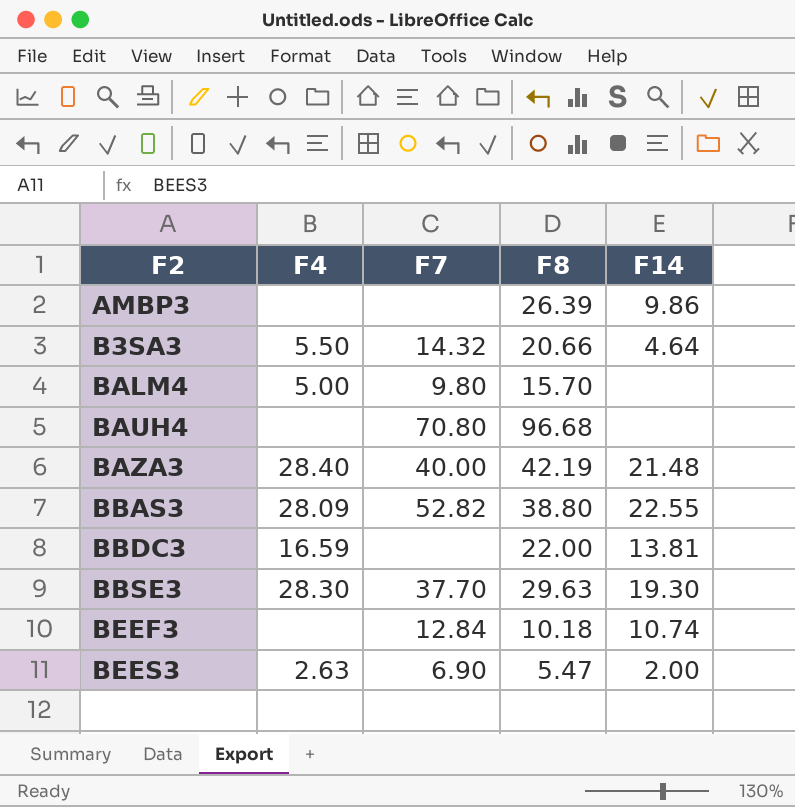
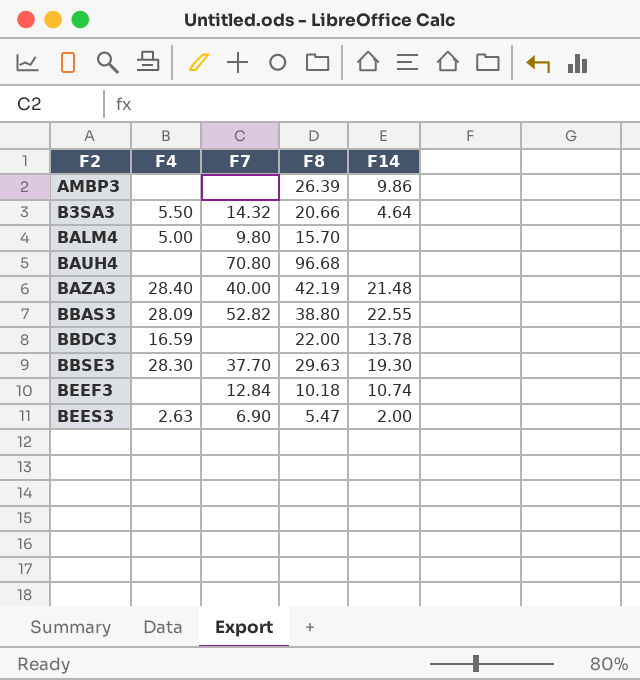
BBDC3 | F14: 13.81 -> 13.78

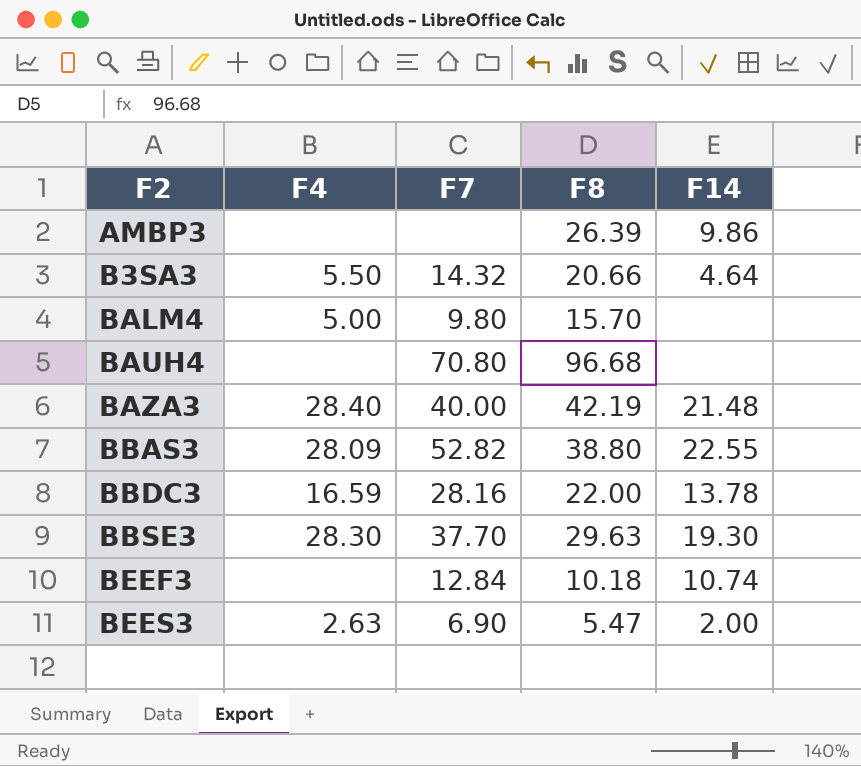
BBDC3 | F7: none -> 28.16

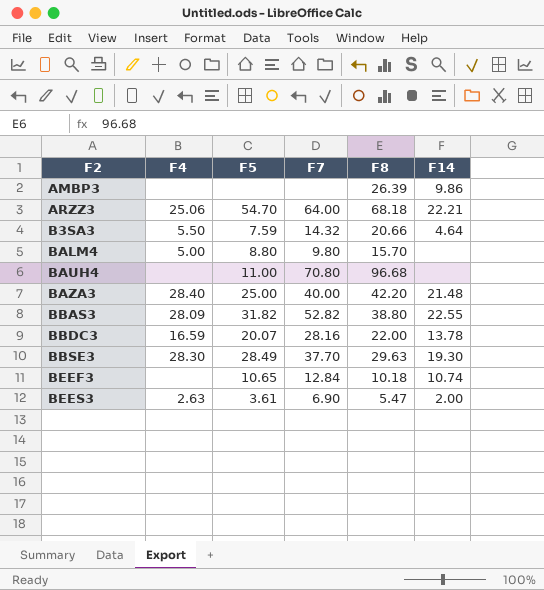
column F5 | position: none -> 3
row ARZZ3: none -> 25.06 | 54.70 | 64.00 | 68.18 | 22.21
BAZA3 | F8: 42.19 -> 42.20

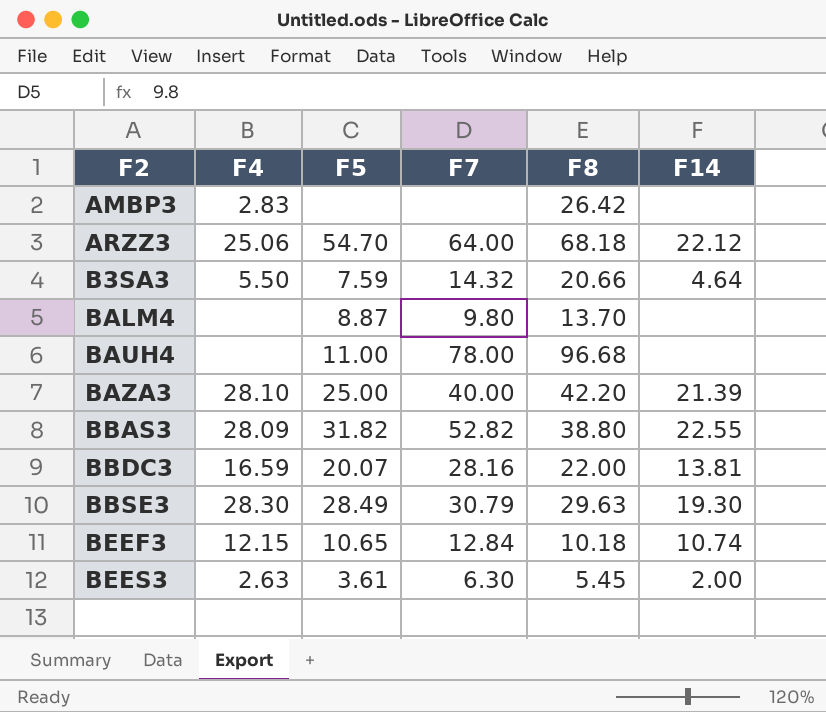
AMBP3 | F4: none -> 2.83
AMBP3 | F8: 26.39 -> 26.42
AMBP3 | F14: 9.86 -> none
ARZZ3 | F14: 22.21 -> 22.12
BALM4 | F4: 5.00 -> none
BALM4 | F5: 8.80 -> 8.87
BALM4 | F8: 15.70 -> 13.70
BAUH4 | F7: 70.80 -> 78.00
BAZA3 | F4: 28.40 -> 28.10
BAZA3 | F14: 21.48 -> 21.39
BBDC3 | F14: 13.78 -> 13.81
BBSE3 | F7: 37.70 -> 30.79
BEEF3 | F4: none -> 12.15
BEES3 | F7: 6.90 -> 6.30
BEES3 | F8: 5.47 -> 5.45

